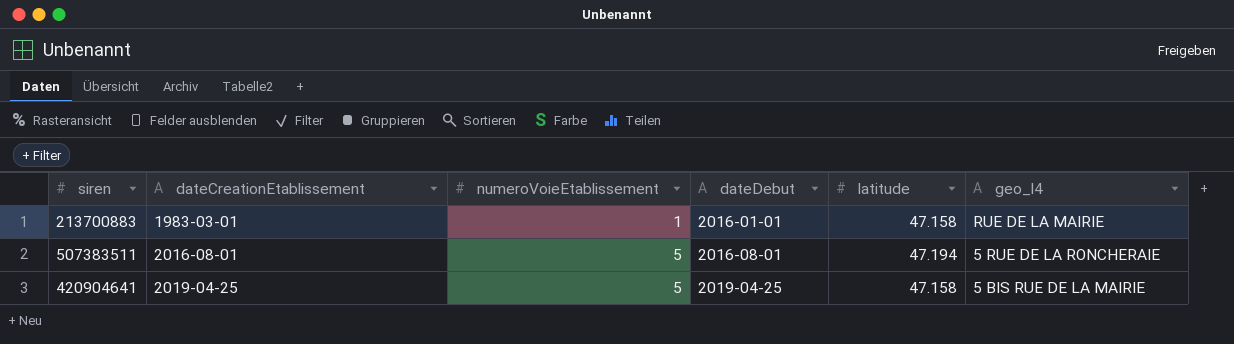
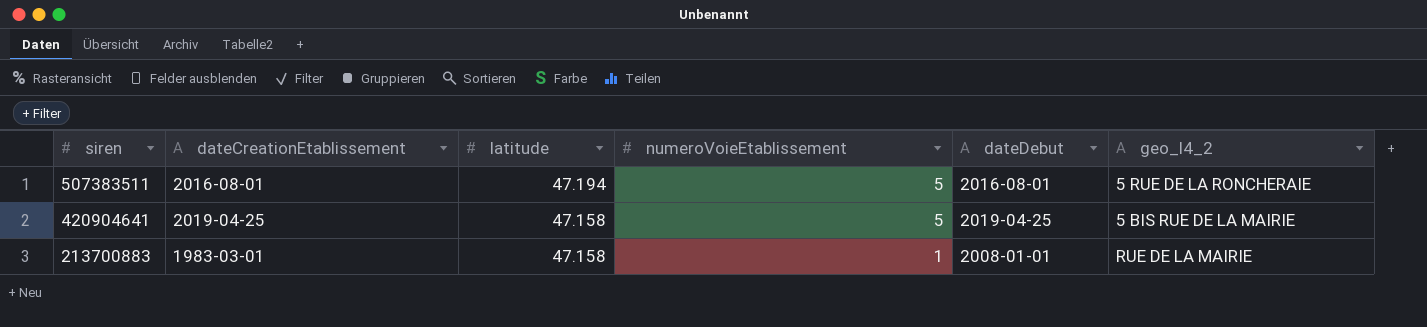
row order: dateCreationEtablissement ascending -> siren descending
column latitude | position: 5 -> 3
column name: geo_l4 -> geo_l4_2
213700883 | dateDebut: 2016-01-01 -> 2008-01-01

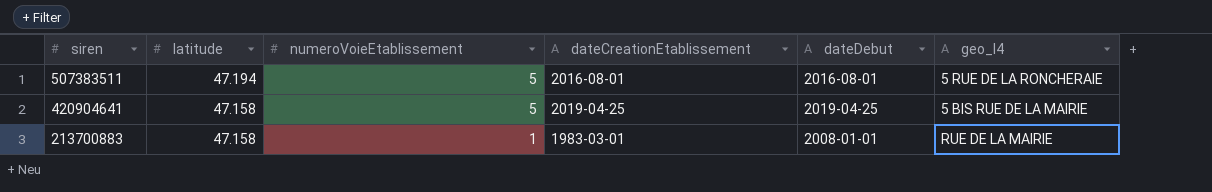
column dateCreationEtablissement | position: 2 -> 4
column name: geo_l4_2 -> geo_l4

